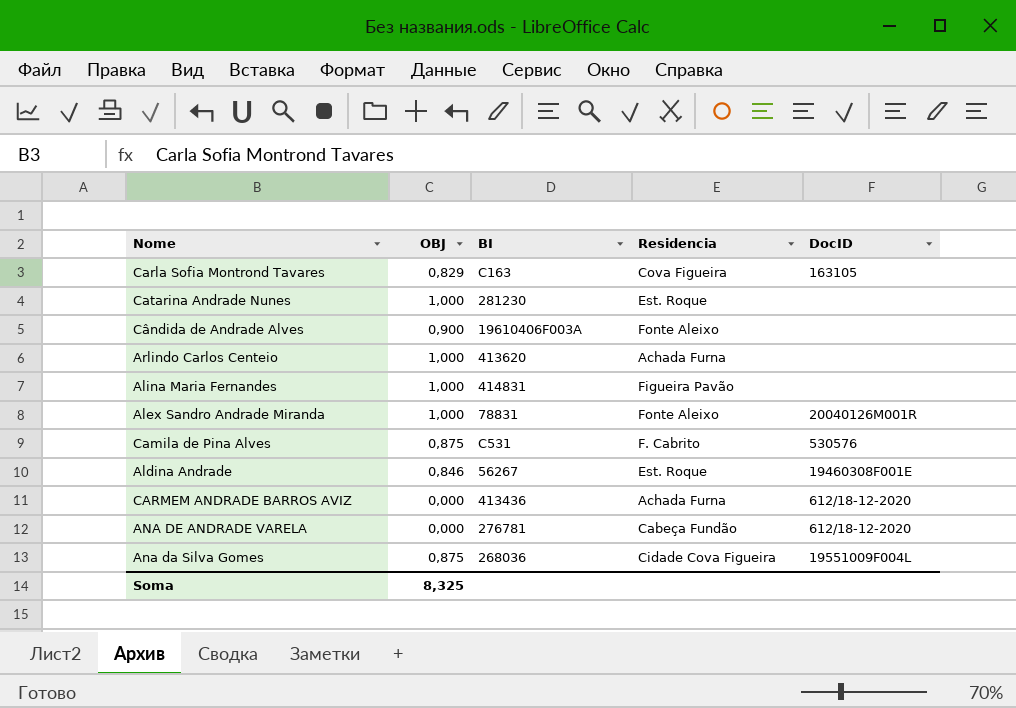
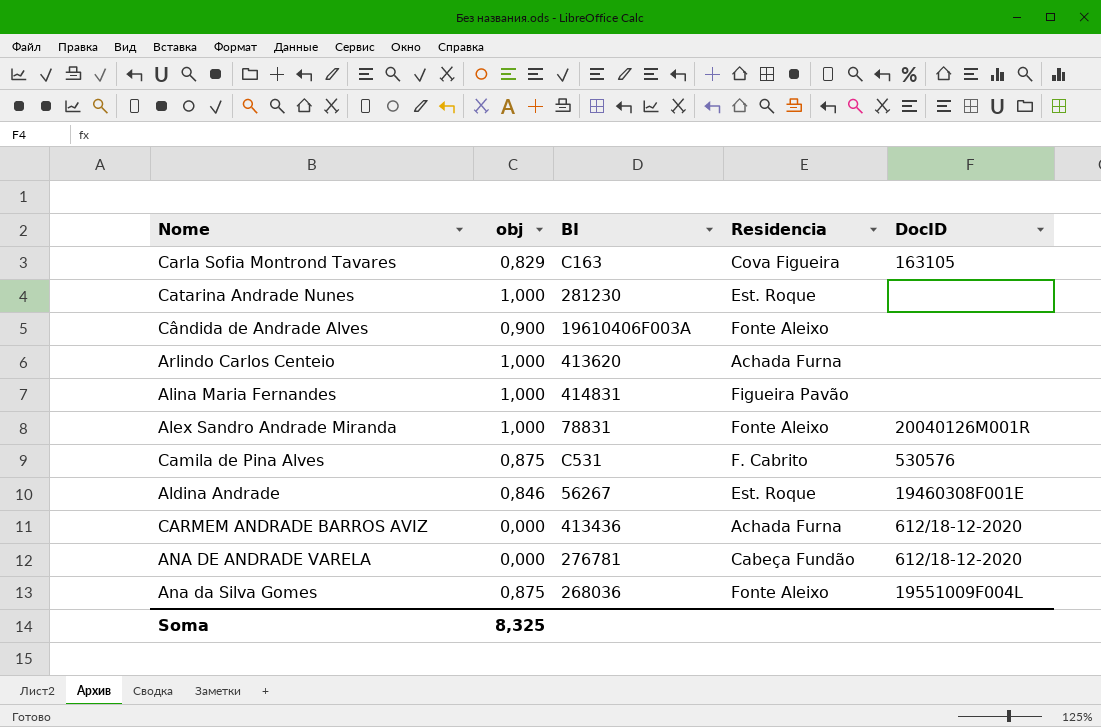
column name: OBJ -> obj
Ana da Silva Gomes | Residencia: Cidade Cova Figueira -> Fonte Aleixo

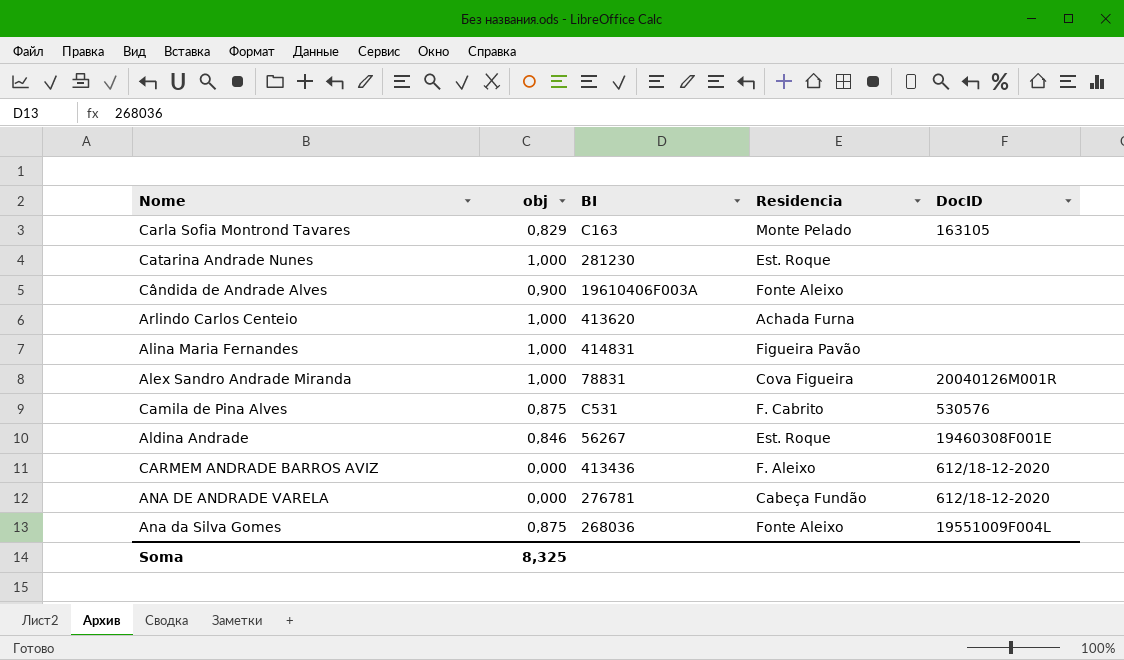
Carla Sofia Montrond Tavares | Residencia: Cova Figueira -> Monte Pelado
Alex Sandro Andrade Miranda | Residencia: Fonte Aleixo -> Cova Figueira
CARMEM ANDRADE BARROS AVIZ | Residencia: Achada Furna -> F. Aleixo

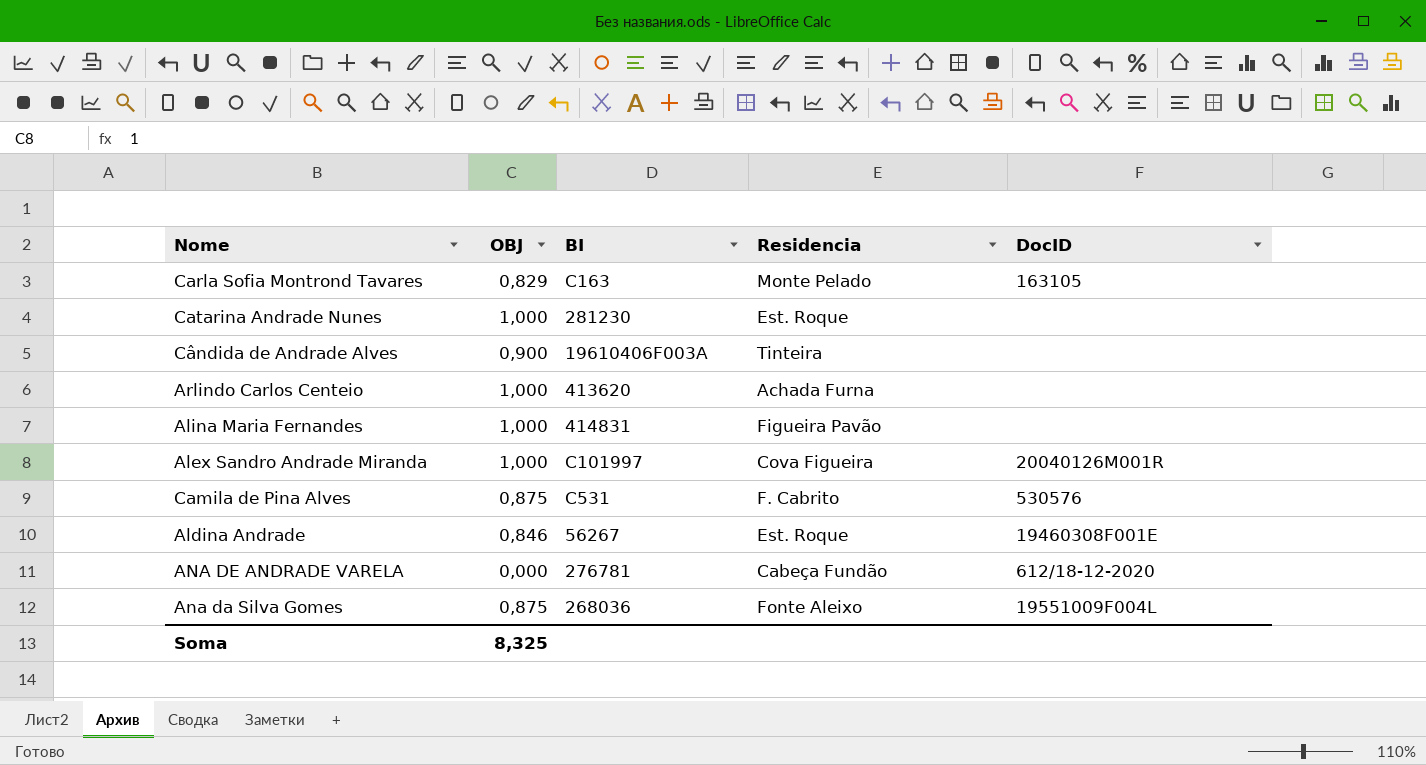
column name: obj -> OBJ
row CARMEM ANDRADE BARROS AVIZ: 0,000 | 413436 | F. Aleixo | 612/18-12-2020 -> none
Cândida de Andrade Alves | Residencia: Fonte Aleixo -> Tinteira
Alex Sandro Andrade Miranda | BI: 78831 -> C101997

